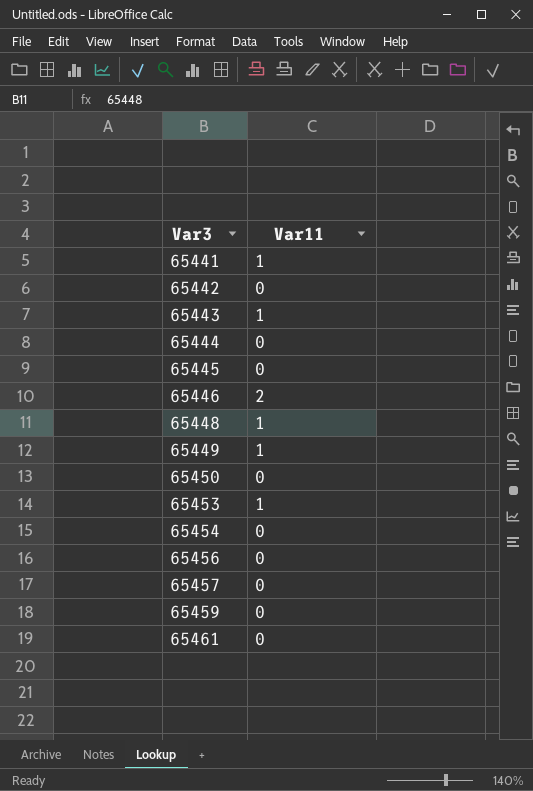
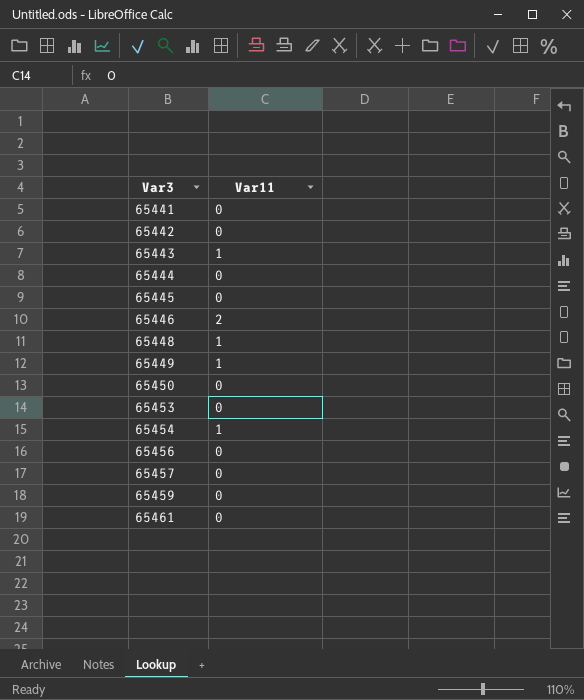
65441 | Var11: 1 -> 0
65453 | Var11: 1 -> 0
65454 | Var11: 0 -> 1

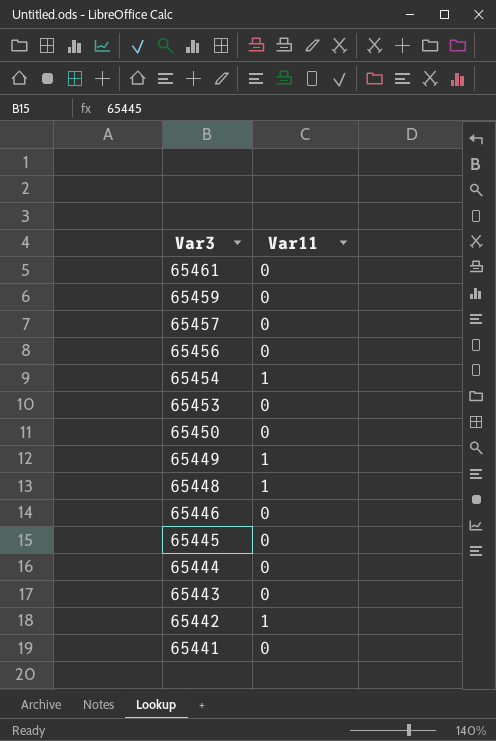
row order: Var3 ascending -> Var3 descending
65446 | Var11: 2 -> 0
65443 | Var11: 1 -> 0
65442 | Var11: 0 -> 1

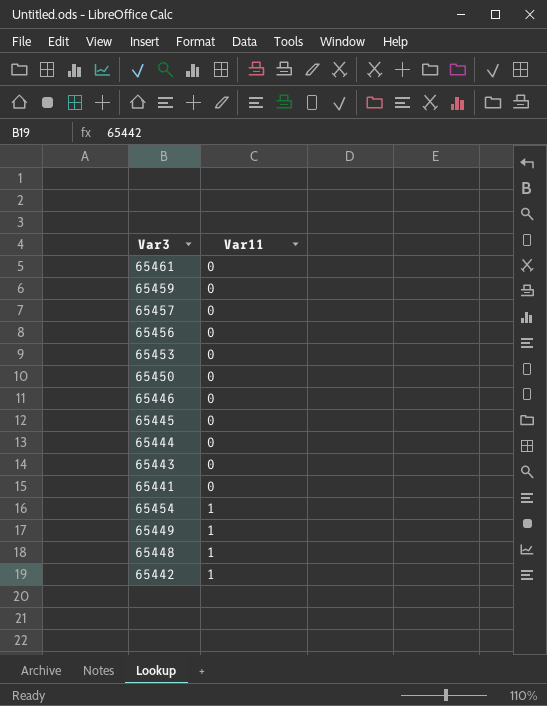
row order: Var3 descending -> Var11 ascending

